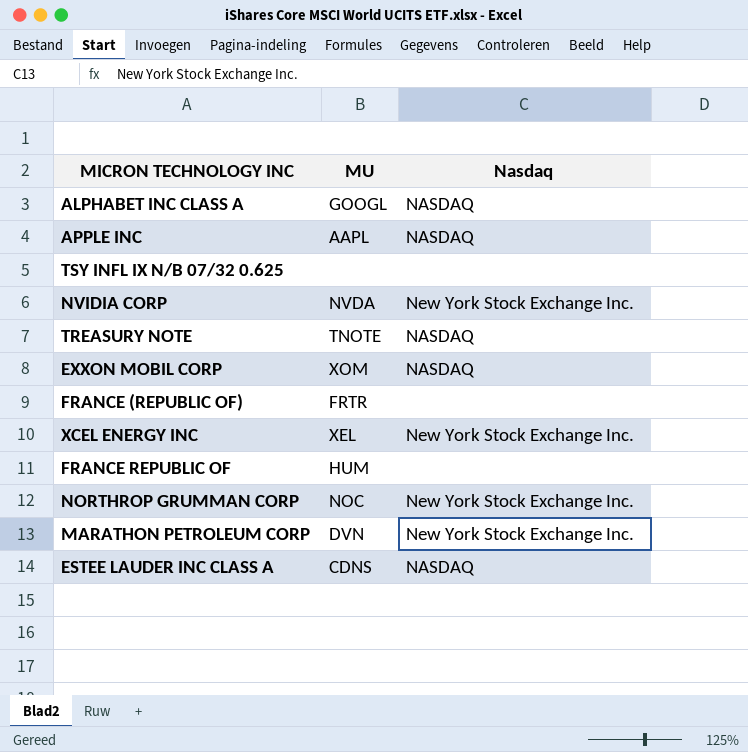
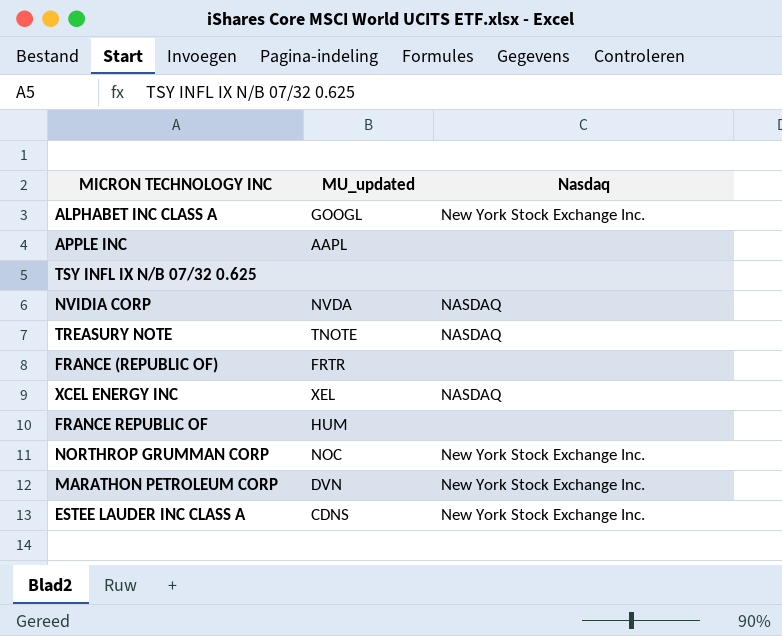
column name: MU -> MU_updated
row EXXON MOBIL CORP: XOM | NASDAQ -> none
ALPHABET INC CLASS A | Nasdaq: NASDAQ -> New York Stock Exchange Inc.
APPLE INC | Nasdaq: NASDAQ -> none
NVIDIA CORP | Nasdaq: New York Stock Exchange Inc. -> NASDAQ
XCEL ENERGY INC | Nasdaq: New York Stock Exchange Inc. -> NASDAQ
ESTEE LAUDER INC CLASS A | Nasdaq: NASDAQ -> New York Stock Exchange Inc.

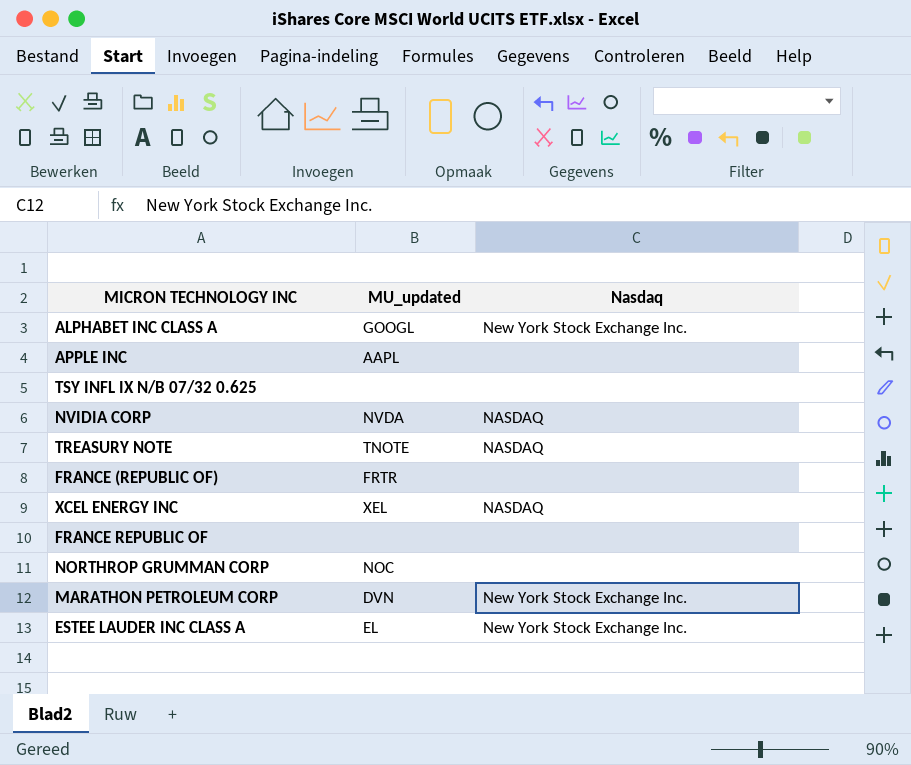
FRANCE REPUBLIC OF | MU_updated: HUM -> none
NORTHROP GRUMMAN CORP | Nasdaq: New York Stock Exchange Inc. -> none
ESTEE LAUDER INC CLASS A | MU_updated: CDNS -> EL

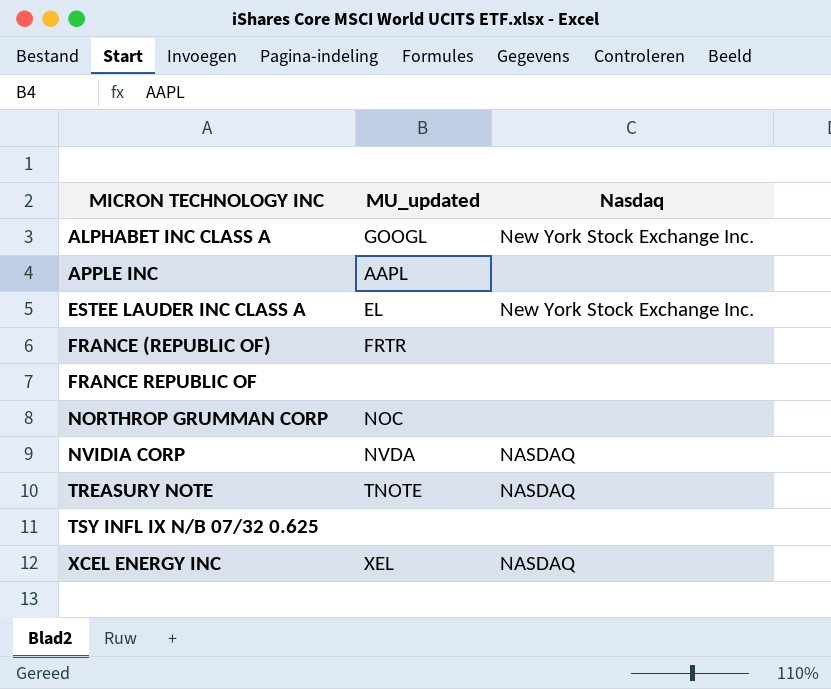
row order: none -> MICRON TECHNOLOGY INC ascending
row MARATHON PETROLEUM CORP: DVN | New York Stock Exchange Inc. -> none

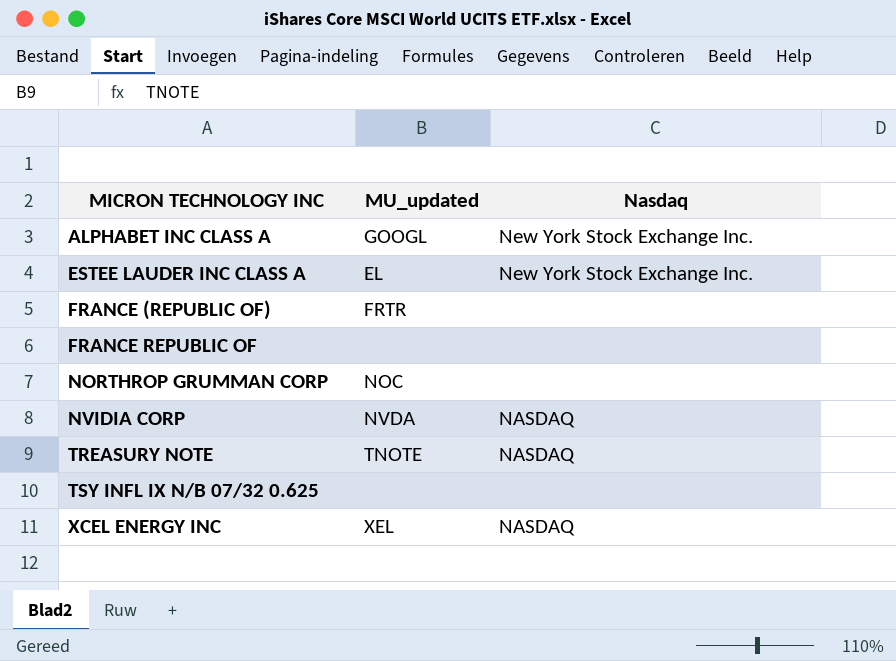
row APPLE INC: AAPL | none -> none

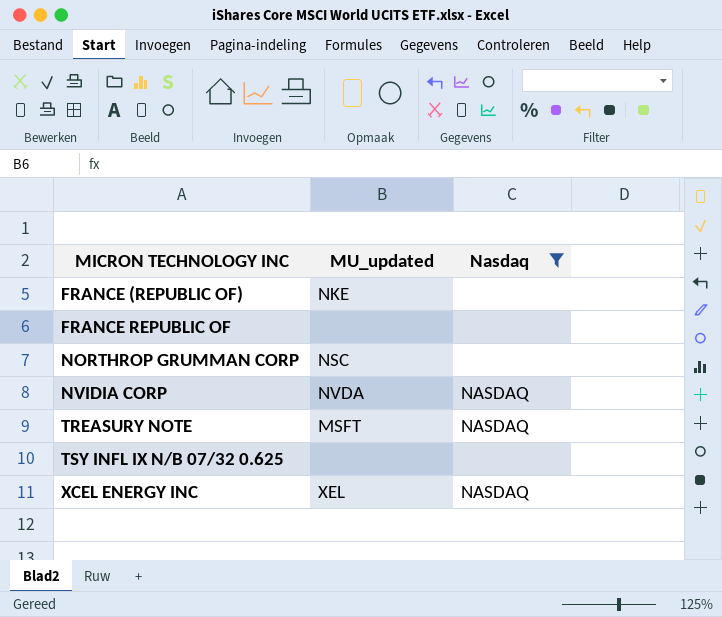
filter: none -> Nasdaq != New York Stock Exchange Inc.
FRANCE (REPUBLIC OF) | MU_updated: FRTR -> NKE
NORTHROP GRUMMAN CORP | MU_updated: NOC -> NSC
TREASURY NOTE | MU_updated: TNOTE -> MSFT

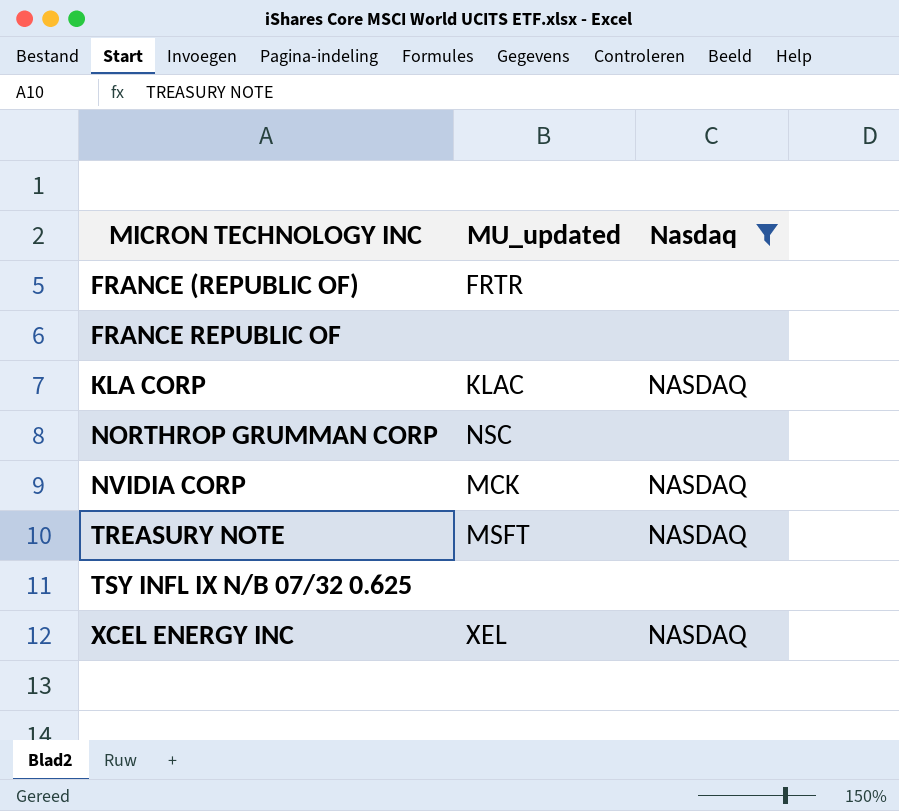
FRANCE (REPUBLIC OF) | MU_updated: NKE -> FRTR
row KLA CORP: none -> KLAC | NASDAQ
NVIDIA CORP | MU_updated: NVDA -> MCK

